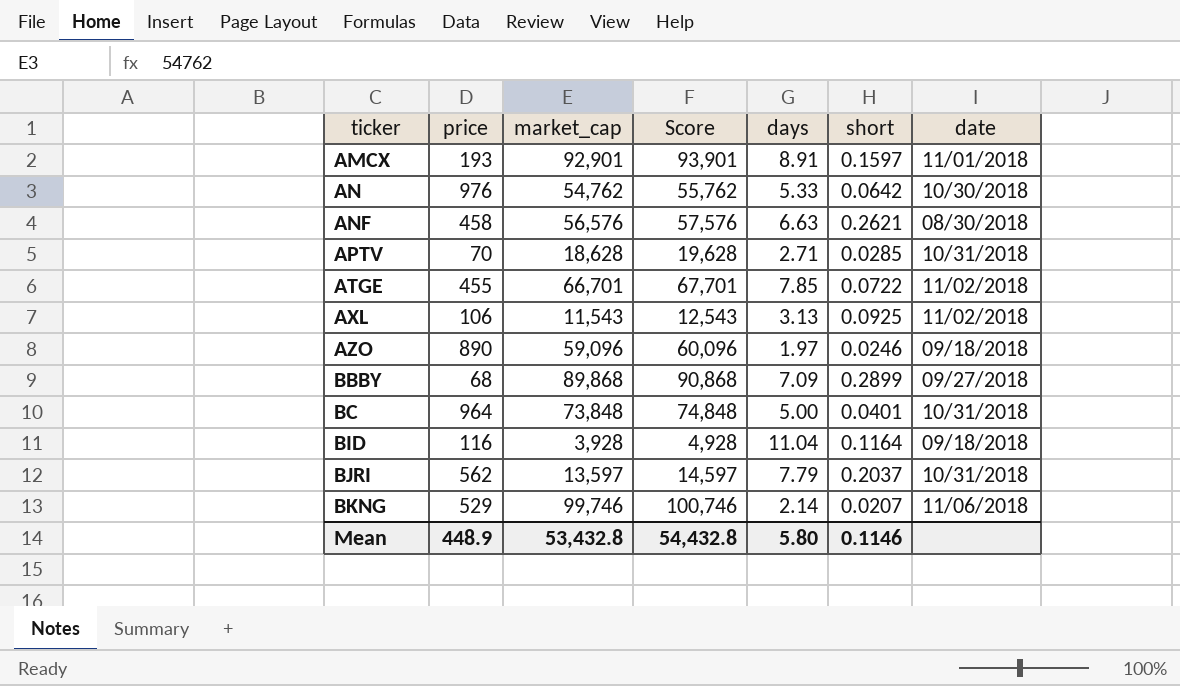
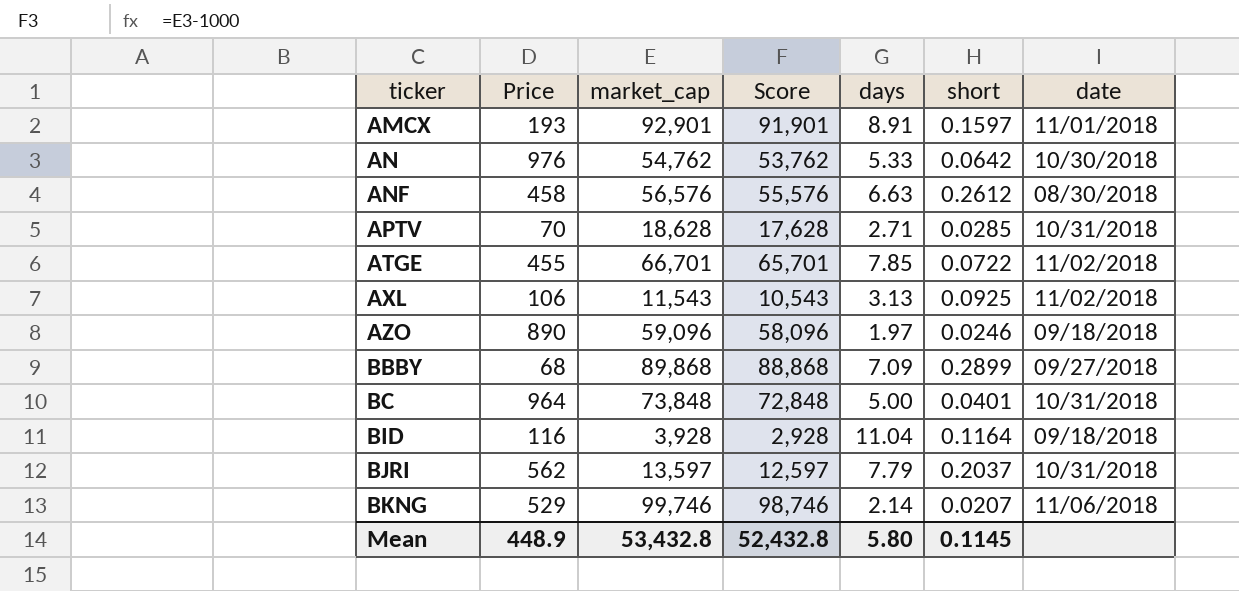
column name: price -> Price
column Score | formula: [market_cap] + 1000 -> [market_cap] - 1000
ANF | short: 0.2621 -> 0.2612
Mean | Score: 54,432.8 -> 52,432.8
Mean | short: 0.1146 -> 0.1145

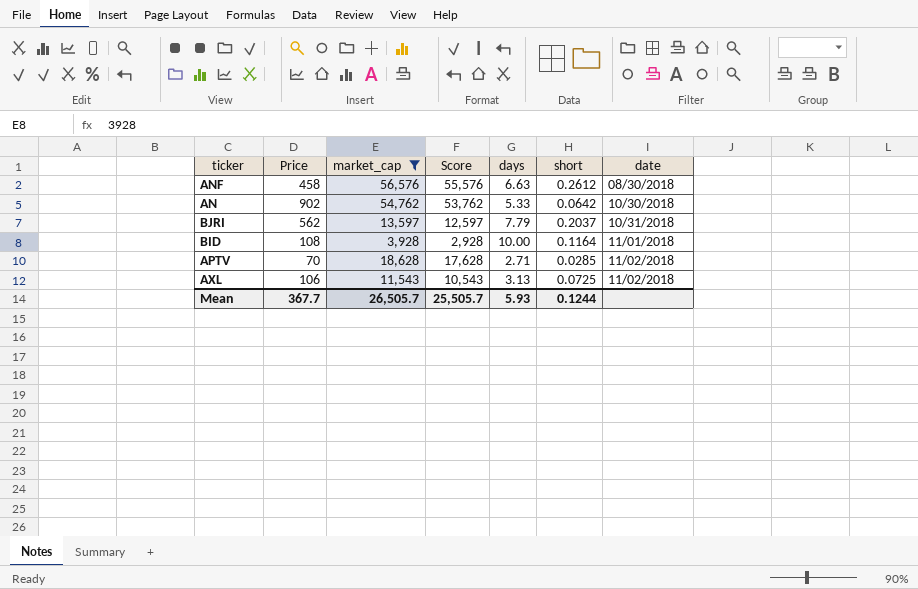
filter: none -> market_cap <= 56,576
row order: ticker ascending -> date ascending
AN | Price: 976 -> 902
BID | Price: 116 -> 108
BID | days: 11.04 -> 10.00
BID | date: 09/18/2018 -> 11/01/2018
APTV | date: 10/31/2018 -> 11/02/2018
AXL | short: 0.0925 -> 0.0725
Mean | Price: 448.9 -> 367.7
Mean | market_cap: 53,432.8 -> 26,505.7
Mean | Score: 52,432.8 -> 25,505.7
Mean | days: 5.80 -> 5.93
Mean | short: 0.1145 -> 0.1244

